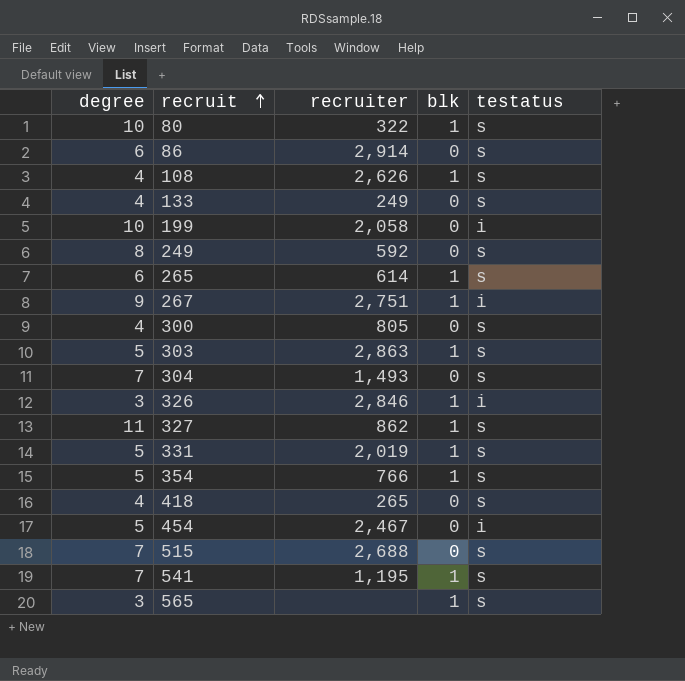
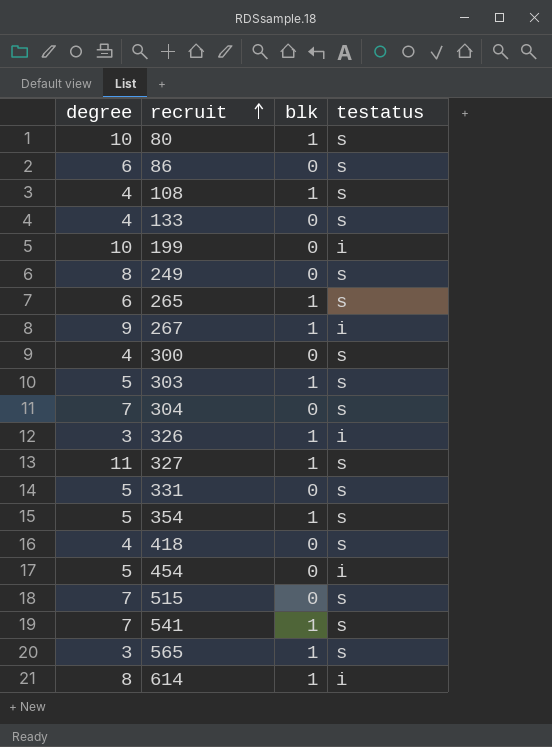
column recruiter | position: 3 -> none
331 | blk: 1 -> 0
row 614: none -> 8 | 1 | i

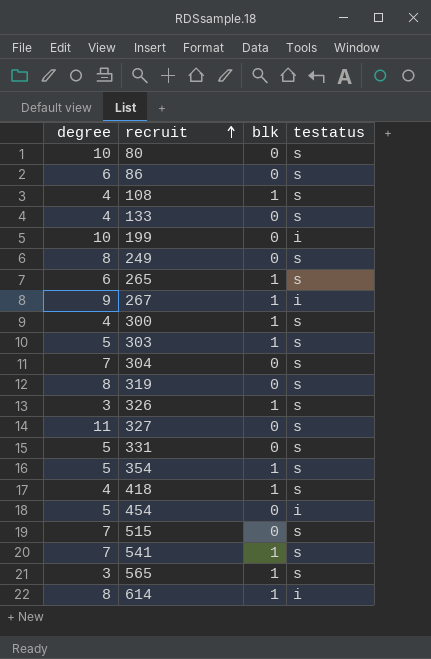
80 | blk: 1 -> 0
300 | blk: 0 -> 1
row 319: none -> 8 | 0 | s
326 | testatus: i -> s
327 | blk: 1 -> 0
418 | blk: 0 -> 1

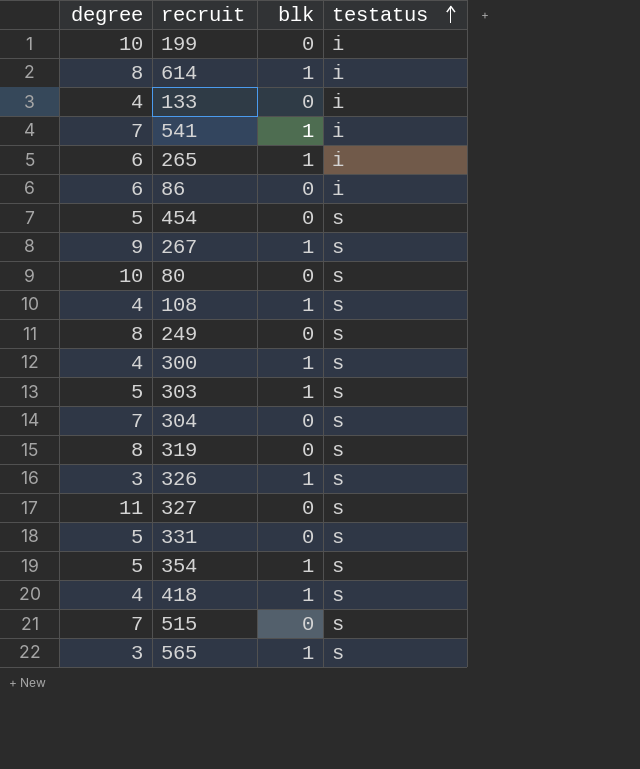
row order: recruit ascending -> testatus ascending
133 | testatus: s -> i
541 | testatus: s -> i
265 | testatus: s -> i
86 | testatus: s -> i
454 | testatus: i -> s
267 | testatus: i -> s

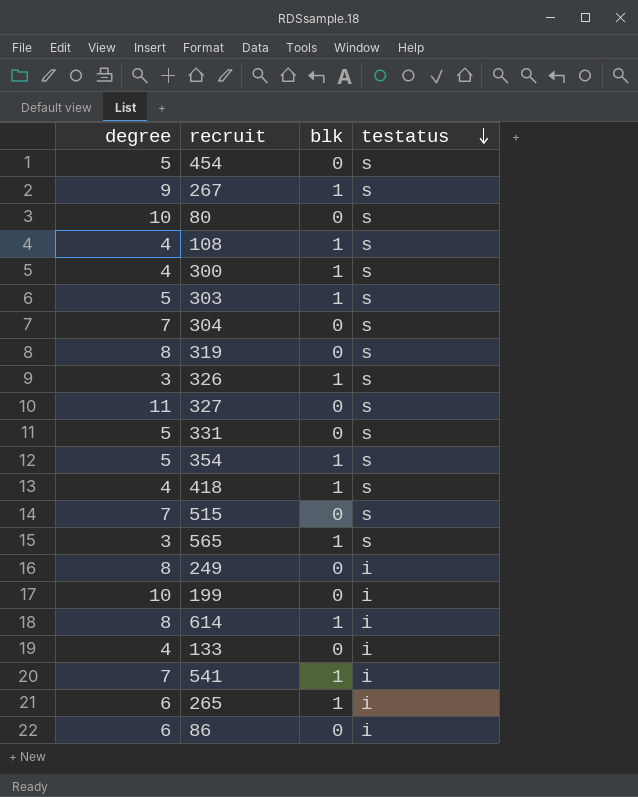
row order: testatus ascending -> testatus descending
249 | testatus: s -> i

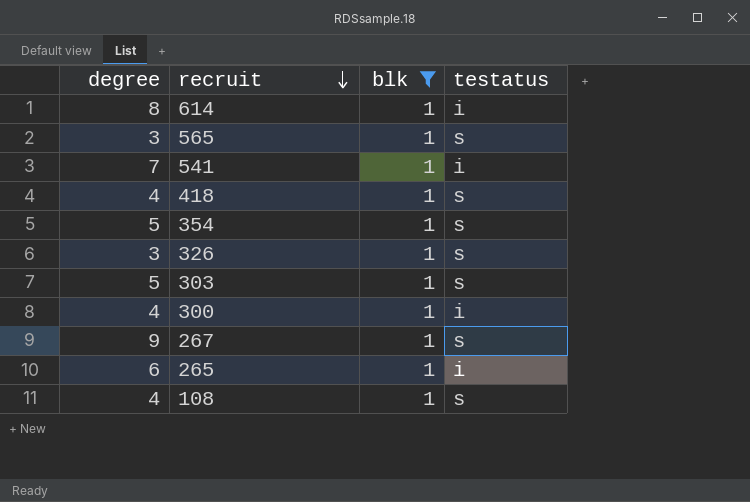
filter: none -> blk = 1
row order: testatus descending -> recruit descending
300 | testatus: s -> i

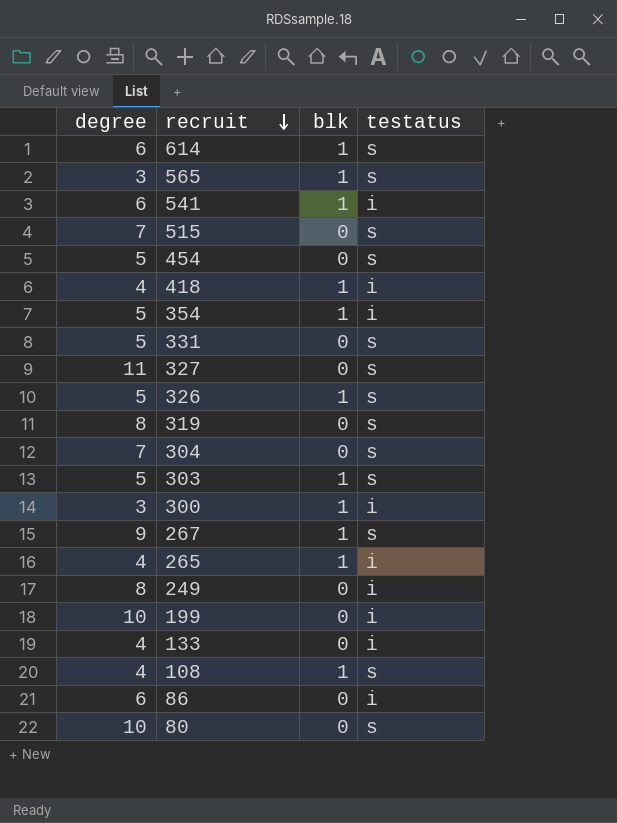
filter: blk = 1 -> none
614 | degree: 8 -> 6
614 | testatus: i -> s
541 | degree: 7 -> 6
418 | testatus: s -> i
354 | testatus: s -> i
326 | degree: 3 -> 5
300 | degree: 4 -> 3
265 | degree: 6 -> 4

